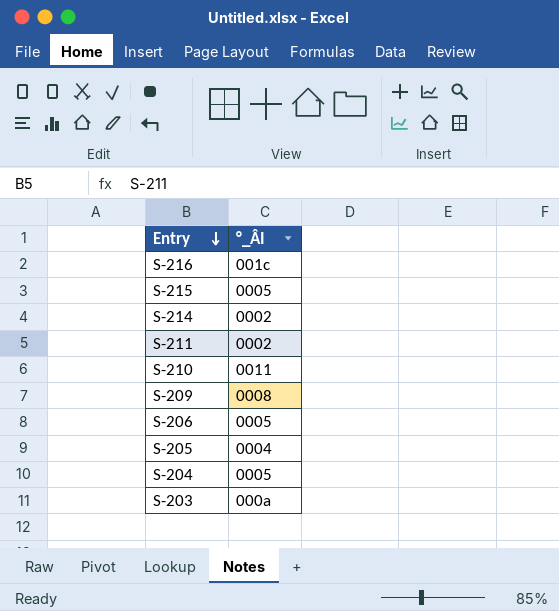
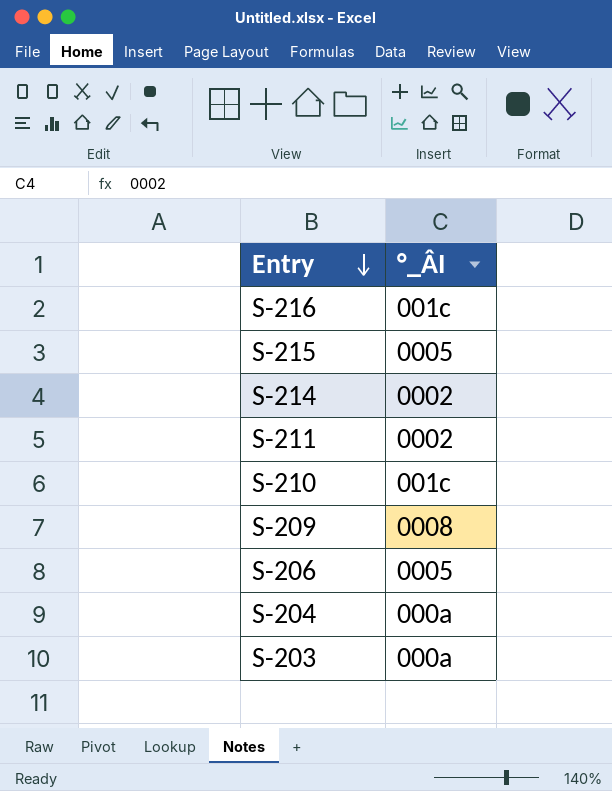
row S-205: 0004 -> none
S-210 | °_ÂI: 0011 -> 001c
S-204 | °_ÂI: 0005 -> 000a

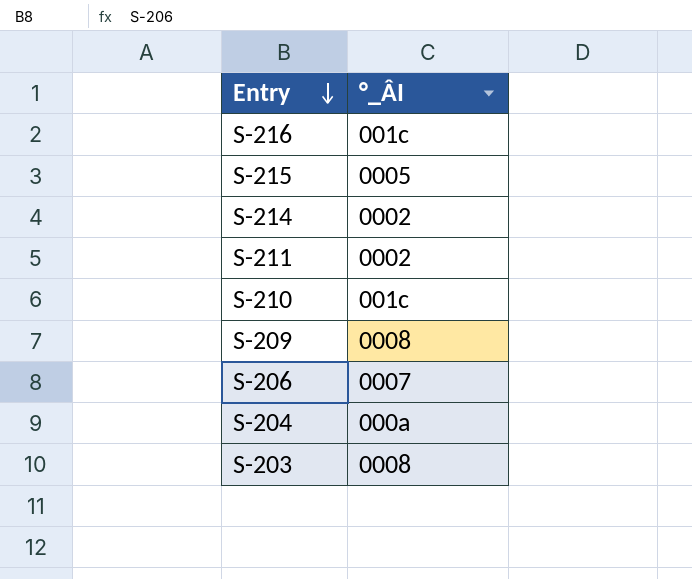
S-206 | °_ÂI: 0005 -> 0007
S-203 | °_ÂI: 000a -> 0008

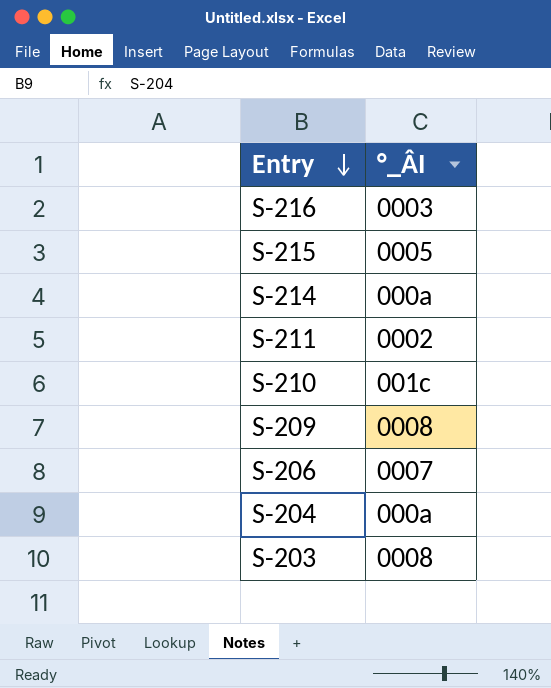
S-216 | °_ÂI: 001c -> 0003
S-214 | °_ÂI: 0002 -> 000a

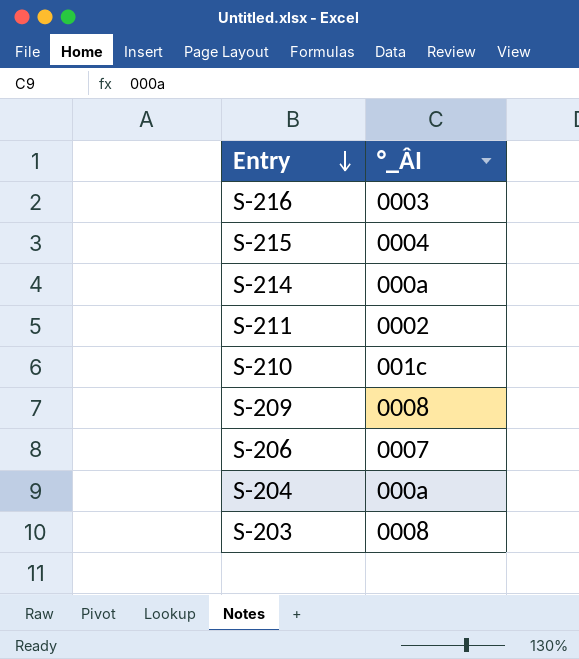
S-215 | °_ÂI: 0005 -> 0004

